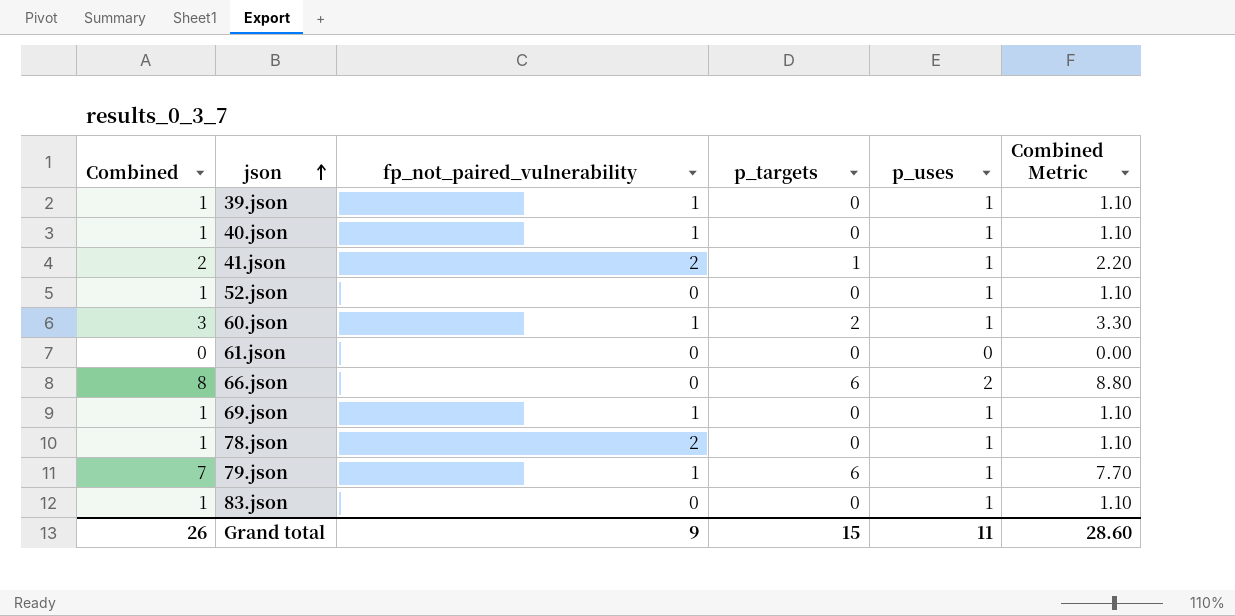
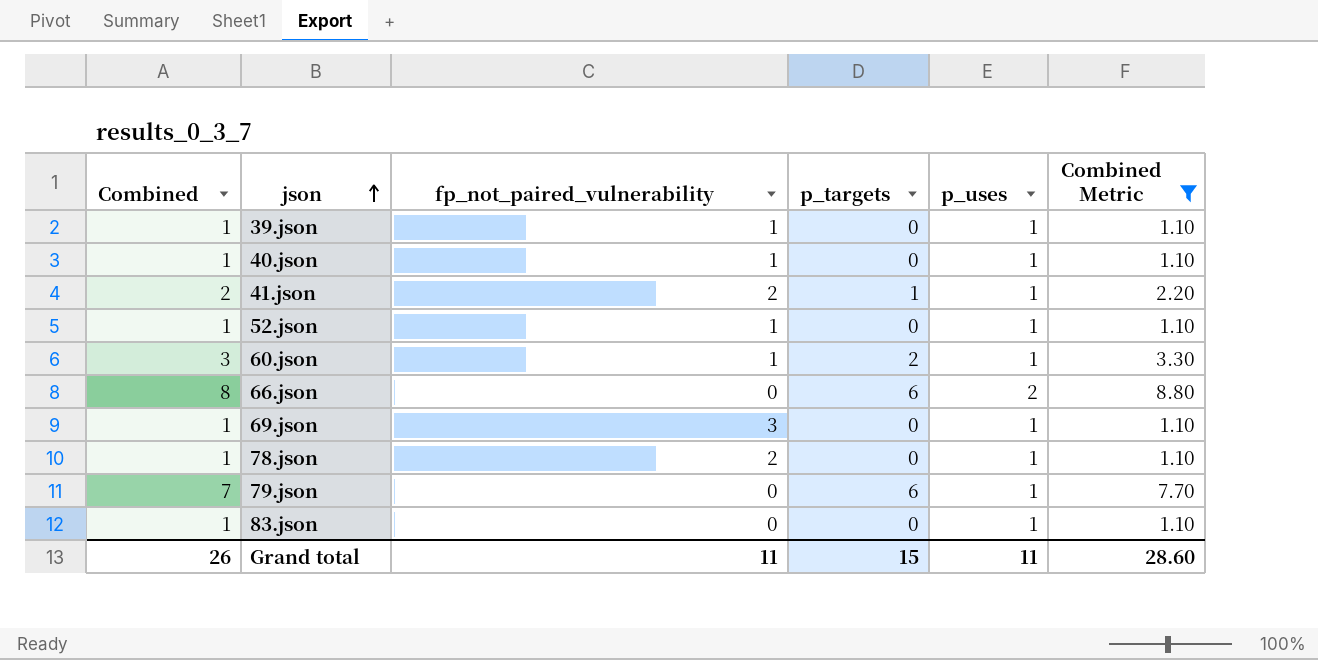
filter: none -> Combined Metric != 0.00
52.json | fp_not_paired_vulnerability: 0 -> 1
69.json | fp_not_paired_vulnerability: 1 -> 3
79.json | fp_not_paired_vulnerability: 1 -> 0
Grand total | fp_not_paired_vulnerability: 9 -> 11

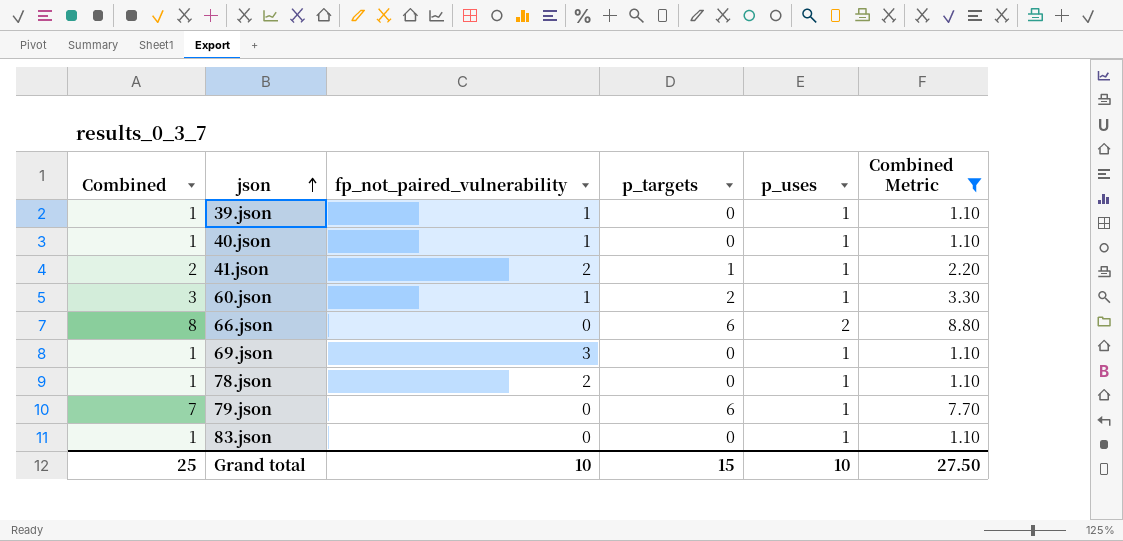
row 52.json: 1 | 1 | 0 | 1 | 1.10 -> none
Grand total | Combined: 26 -> 25
Grand total | fp_not_paired_vulnerability: 11 -> 10
Grand total | p_uses: 11 -> 10
Grand total | Combined Metric: 28.60 -> 27.50

